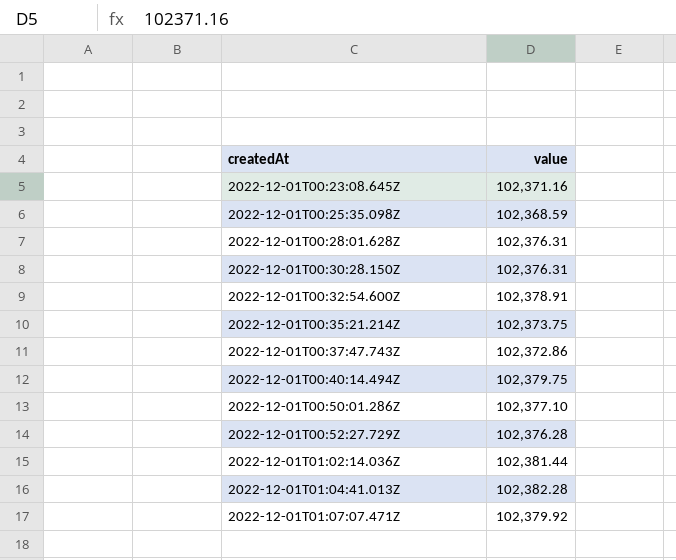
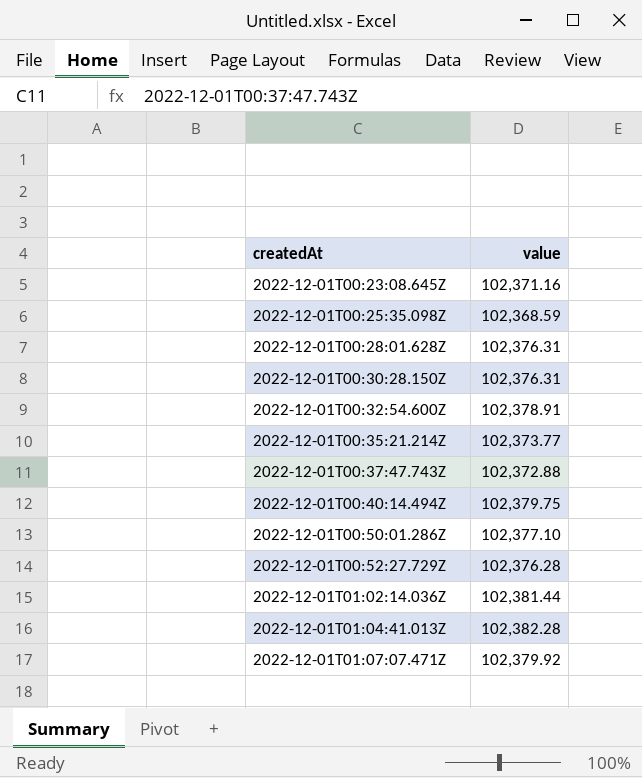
2022-12-01T00:35:21.214Z | value: 102,373.75 -> 102,373.77
2022-12-01T00:37:47.743Z | value: 102,372.86 -> 102,372.88

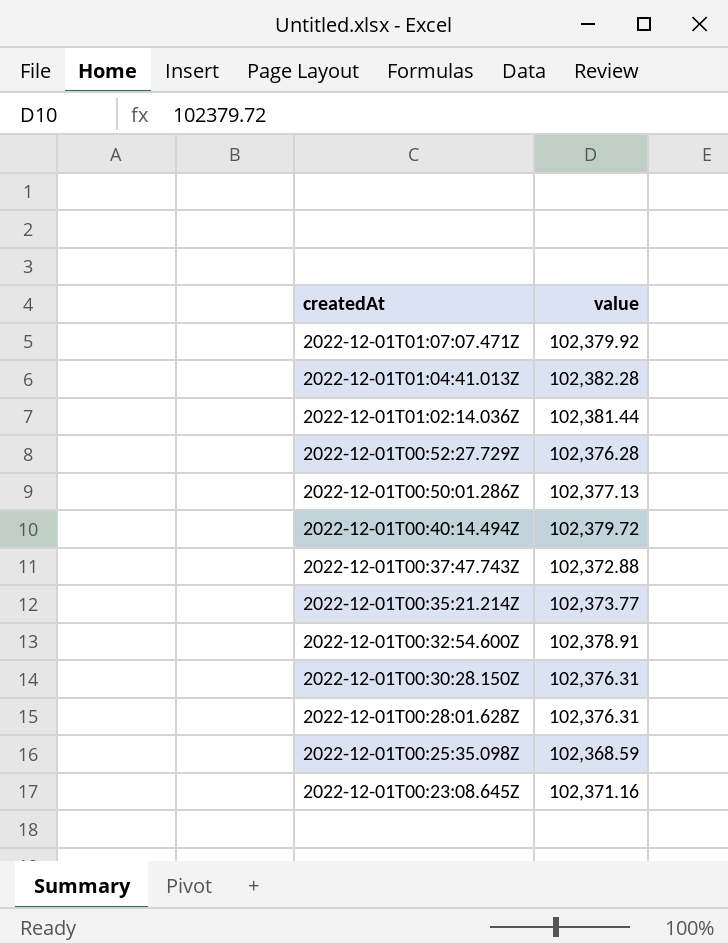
row order: createdAt ascending -> createdAt descending
2022-12-01T00:50:01.286Z | value: 102,377.10 -> 102,377.13
2022-12-01T00:40:14.494Z | value: 102,379.75 -> 102,379.72

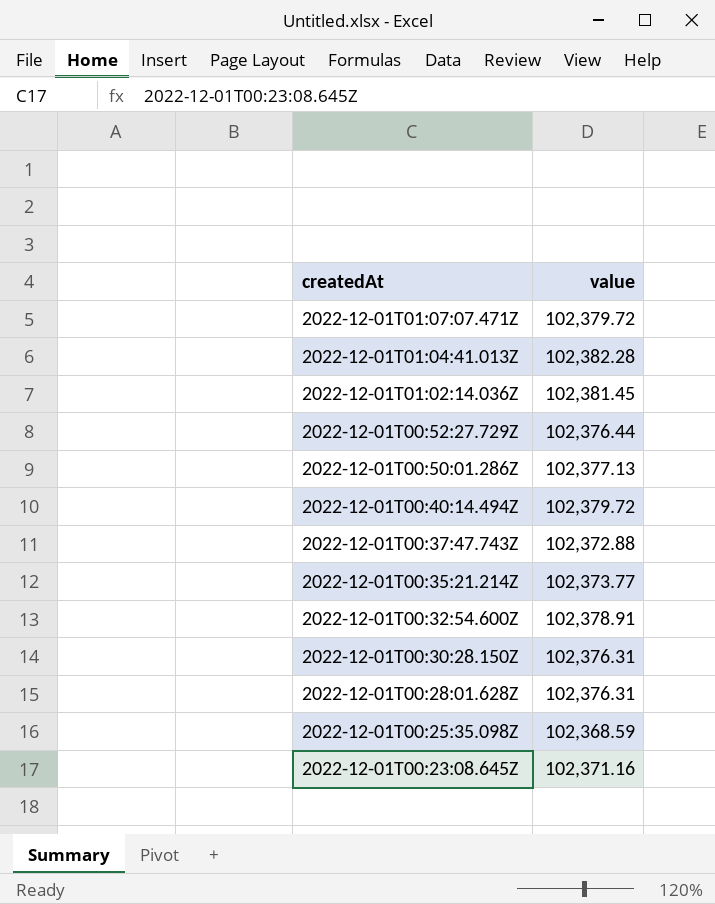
2022-12-01T01:07:07.471Z | value: 102,379.92 -> 102,379.72
2022-12-01T01:02:14.036Z | value: 102,381.44 -> 102,381.45
2022-12-01T00:52:27.729Z | value: 102,376.28 -> 102,376.44

